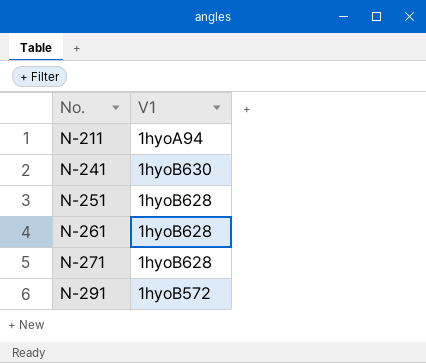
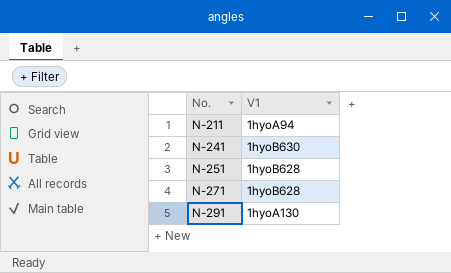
row N-261: 1hyoB628 -> none
N-291 | V1: 1hyoB572 -> 1hyoA130

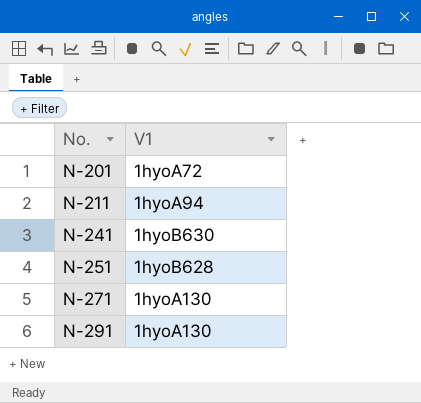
row N-201: none -> 1hyoA72
N-271 | V1: 1hyoB628 -> 1hyoA130

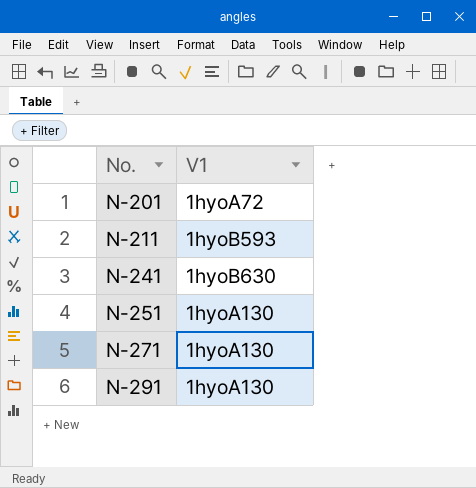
N-211 | V1: 1hyoA94 -> 1hyoB593
N-251 | V1: 1hyoB628 -> 1hyoA130

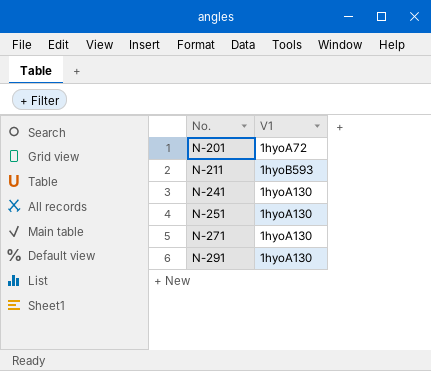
N-241 | V1: 1hyoB630 -> 1hyoA130

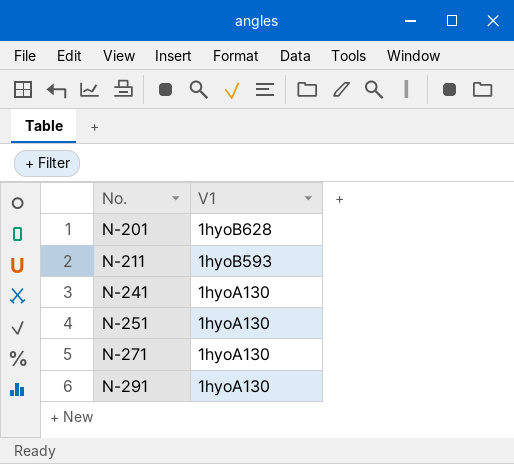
N-201 | V1: 1hyoA72 -> 1hyoB628

